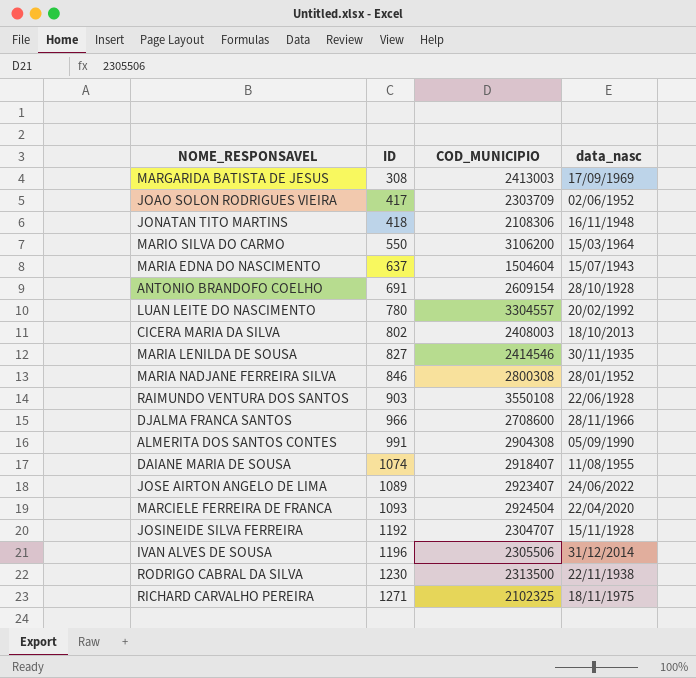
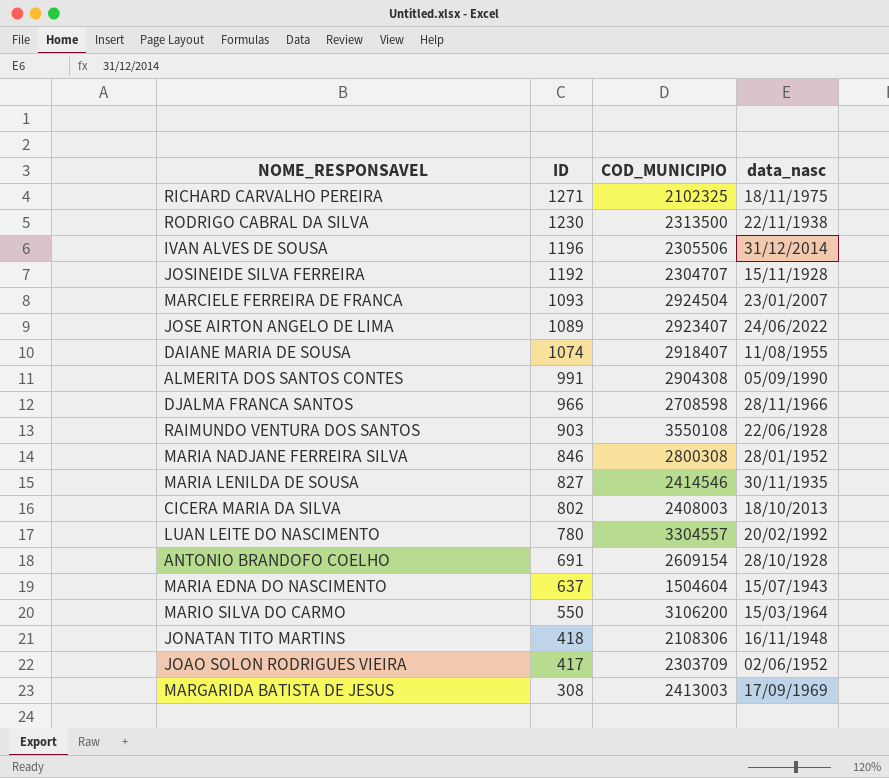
row order: ID ascending -> ID descending
MARCIELE FERREIRA DE FRANCA | data_nasc: 22/04/2020 -> 23/01/2007
DJALMA FRANCA SANTOS | COD_MUNICIPIO: 2708600 -> 2708598

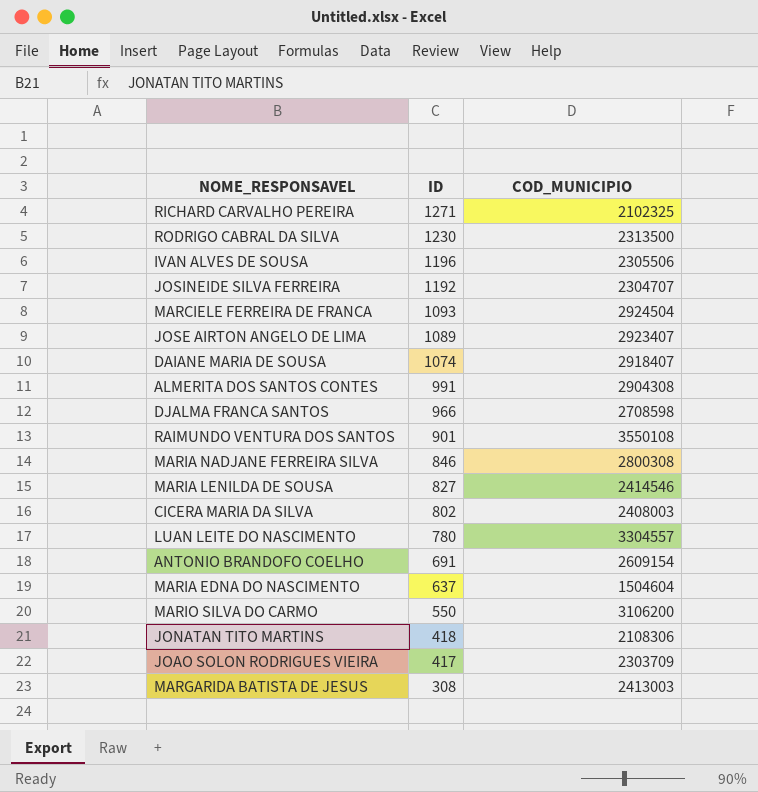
column data_nasc | position: 4 -> none
RAIMUNDO VENTURA DOS SANTOS | ID: 903 -> 901

